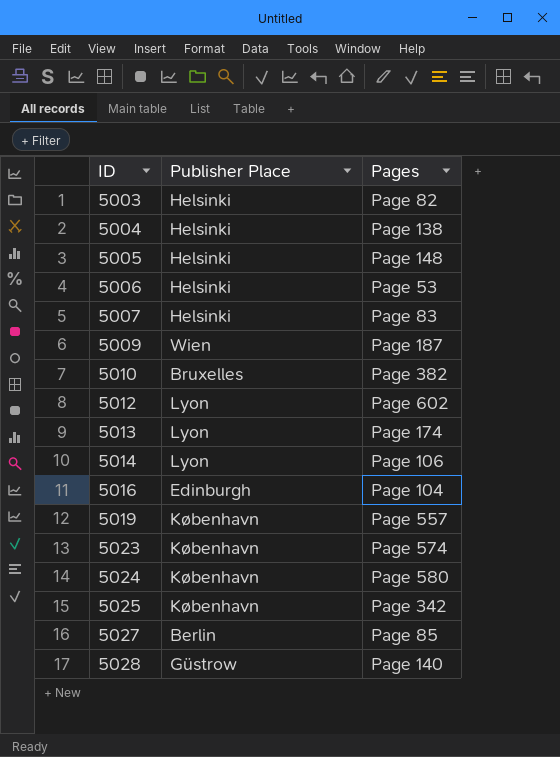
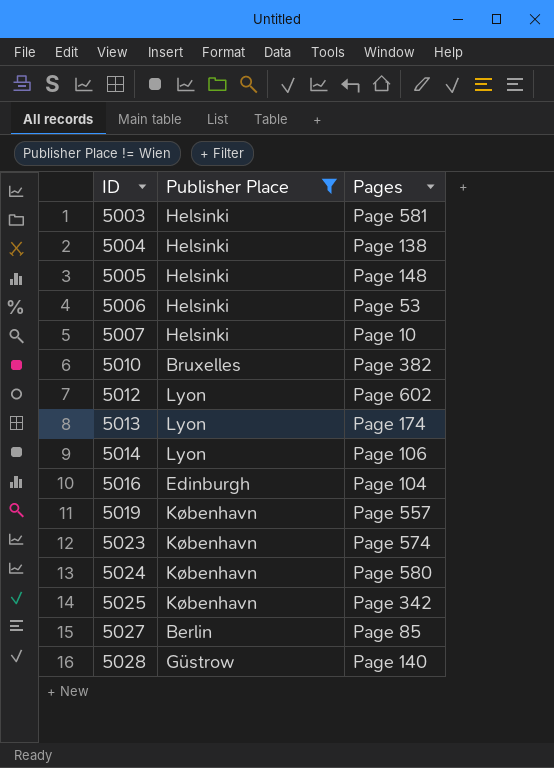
filter: none -> Publisher Place != Wien
5003 | Pages: Page 82 -> Page 581
5007 | Pages: Page 83 -> Page 10

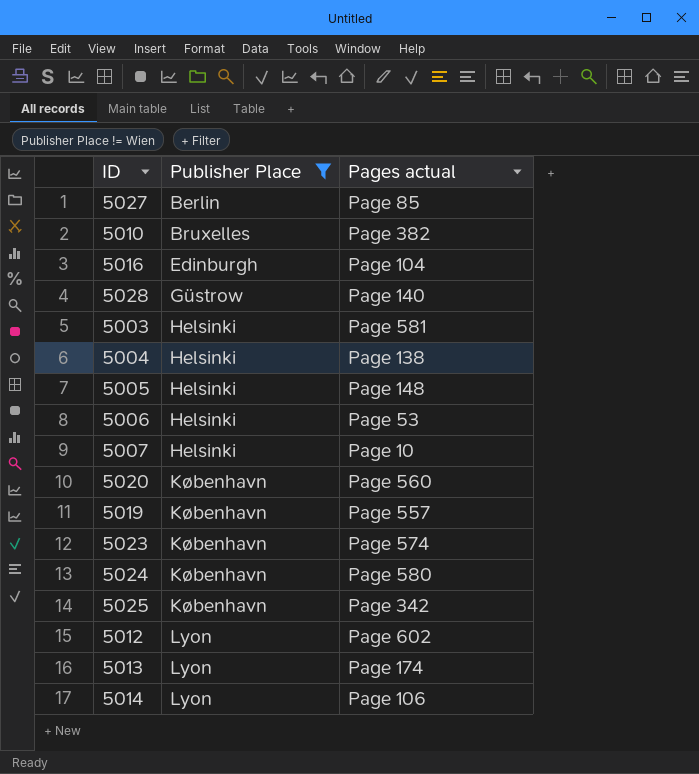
row order: ID ascending -> Publisher Place ascending
column name: Pages -> Pages actual
row 5020: none -> København | Page 560

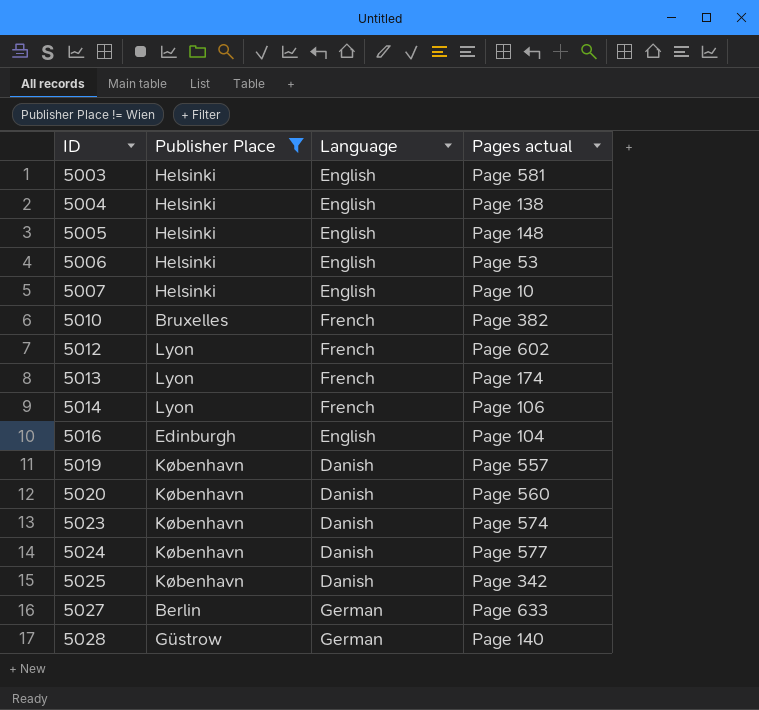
row order: Publisher Place ascending -> ID ascending
column Language | position: none -> 3
5024 | Pages actual: Page 580 -> Page 577
5027 | Pages actual: Page 85 -> Page 633

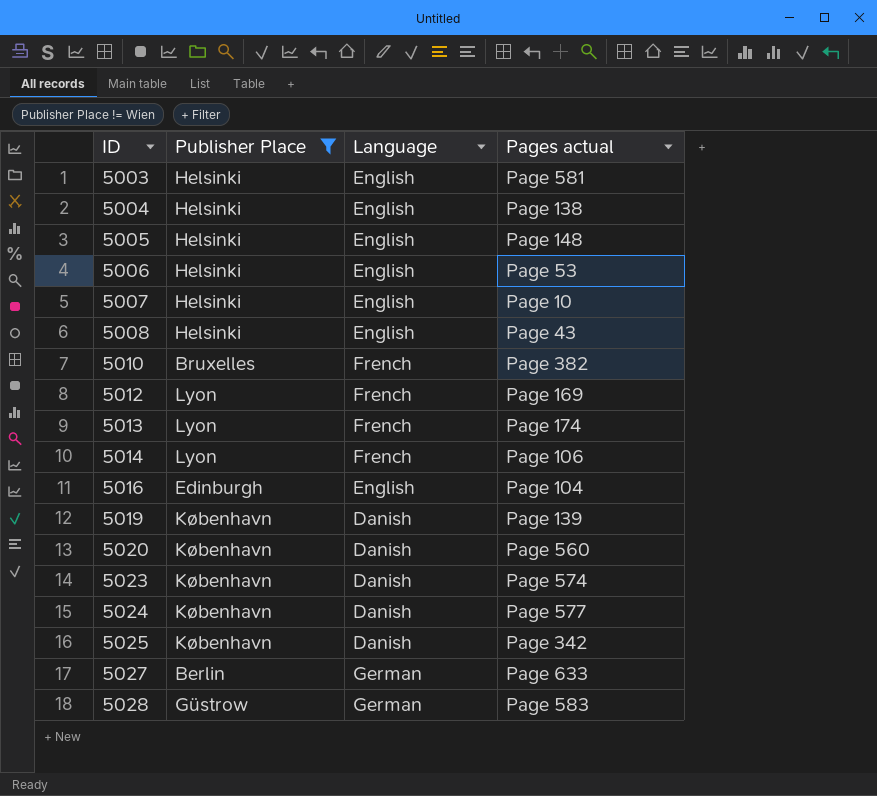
row 5008: none -> Helsinki | English | Page 43
5012 | Pages actual: Page 602 -> Page 169
5019 | Pages actual: Page 557 -> Page 139
5028 | Pages actual: Page 140 -> Page 583

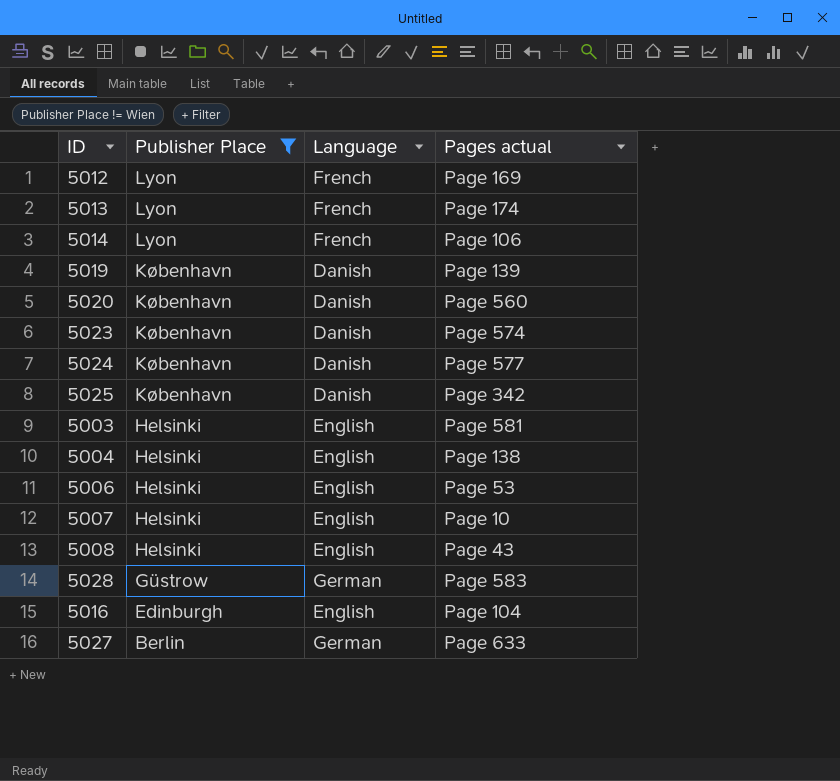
row order: ID ascending -> Publisher Place descending
row 5005: Helsinki | English | Page 148 -> none
row 5010: Bruxelles | French | Page 382 -> none

